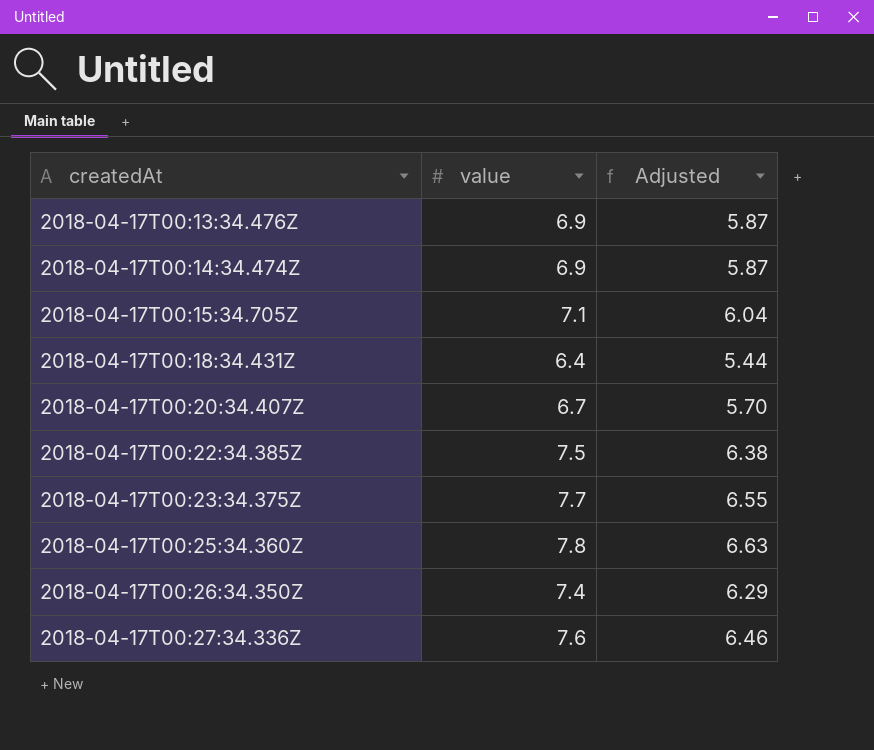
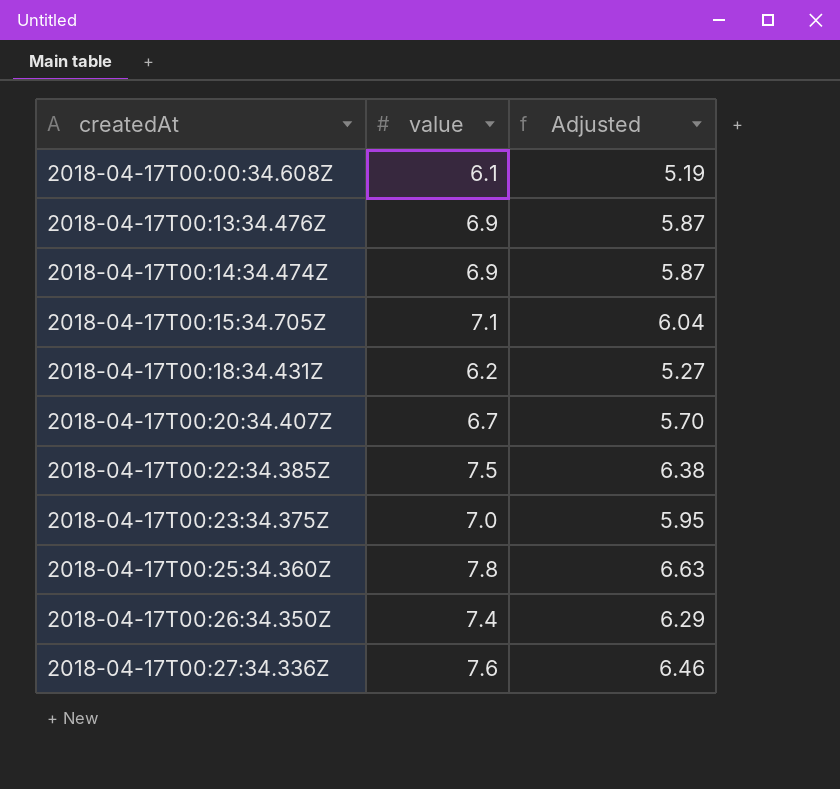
row 2018-04-17T00:00:34.608Z: none -> 6.1 | 5.19
2018-04-17T00:18:34.431Z | value: 6.4 -> 6.2
2018-04-17T00:18:34.431Z | Adjusted: 5.44 -> 5.27
2018-04-17T00:23:34.375Z | value: 7.7 -> 7.0
2018-04-17T00:23:34.375Z | Adjusted: 6.55 -> 5.95

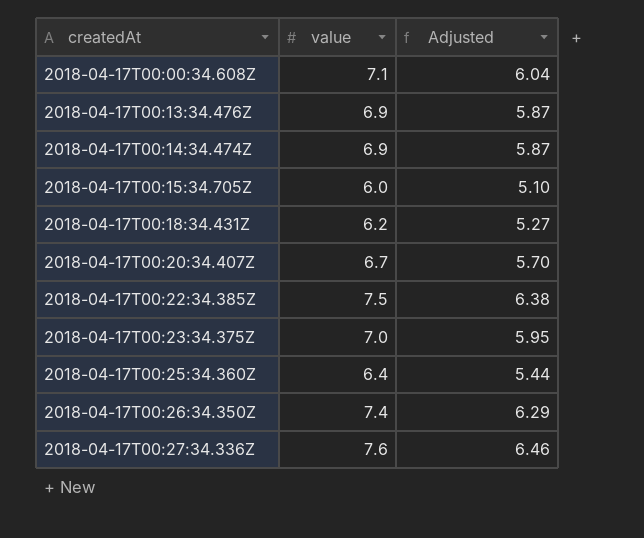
2018-04-17T00:00:34.608Z | value: 6.1 -> 7.1
2018-04-17T00:00:34.608Z | Adjusted: 5.19 -> 6.04
2018-04-17T00:15:34.705Z | value: 7.1 -> 6.0
2018-04-17T00:15:34.705Z | Adjusted: 6.04 -> 5.10
2018-04-17T00:25:34.360Z | value: 7.8 -> 6.4
2018-04-17T00:25:34.360Z | Adjusted: 6.63 -> 5.44

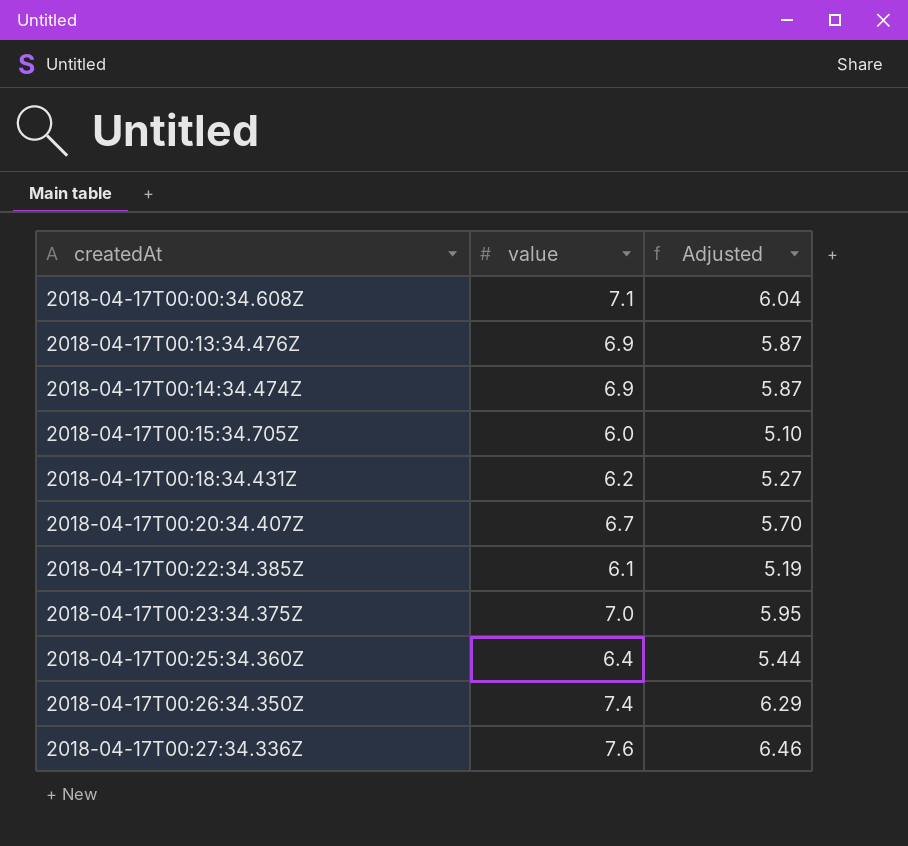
2018-04-17T00:22:34.385Z | value: 7.5 -> 6.1
2018-04-17T00:22:34.385Z | Adjusted: 6.38 -> 5.19

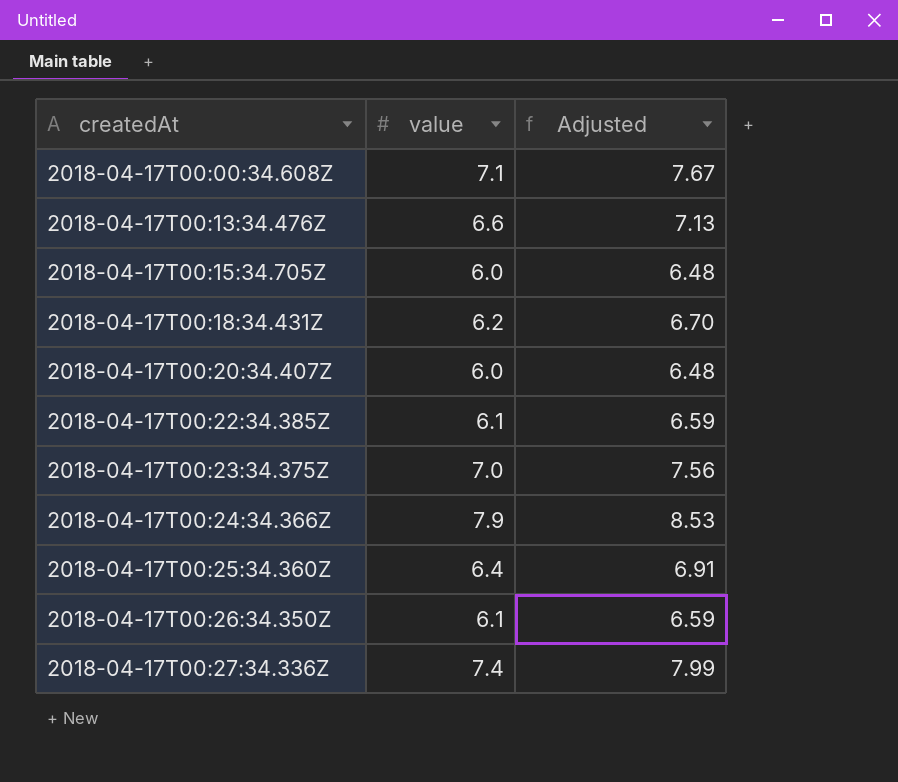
column Adjusted | formula: [value] * 0.85 -> [value] * 1.08
row 2018-04-17T00:14:34.474Z: 6.9 | 5.87 -> none
2018-04-17T00:13:34.476Z | value: 6.9 -> 6.6
2018-04-17T00:20:34.407Z | value: 6.7 -> 6.0
row 2018-04-17T00:24:34.366Z: none -> 7.9 | 8.53
2018-04-17T00:26:34.350Z | value: 7.4 -> 6.1
2018-04-17T00:27:34.336Z | value: 7.6 -> 7.4

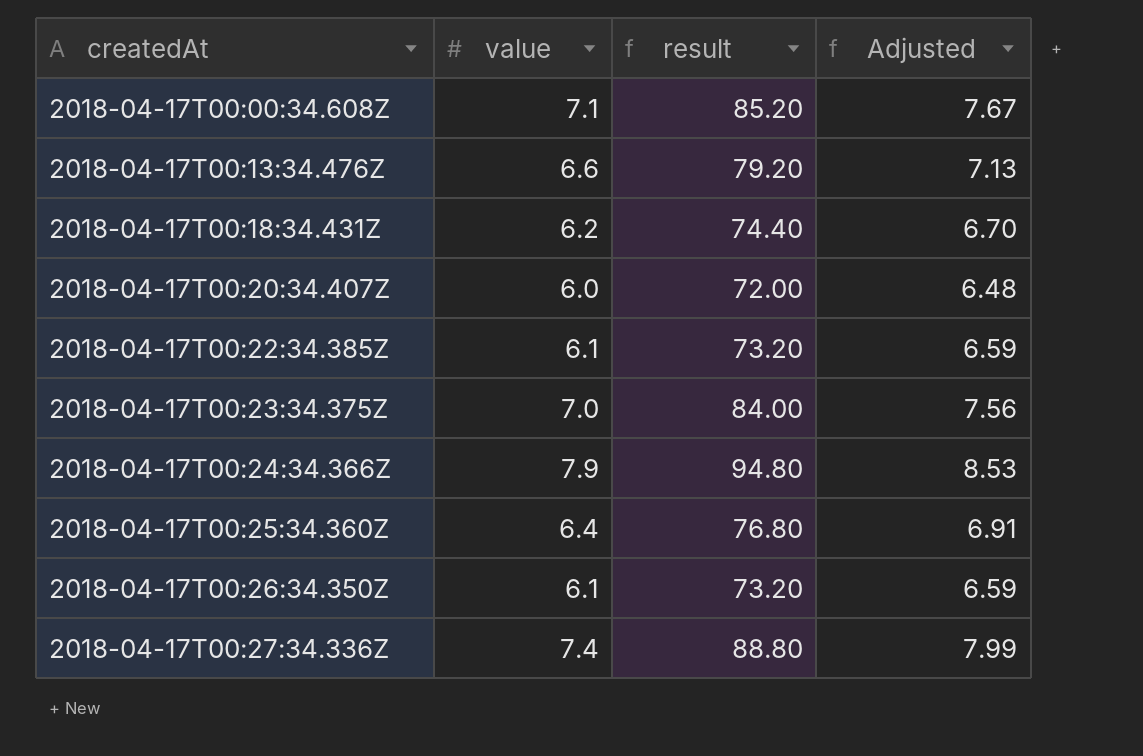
column result | formula: none -> [value] * 12
row 2018-04-17T00:15:34.705Z: 6.0 | 6.48 -> none

